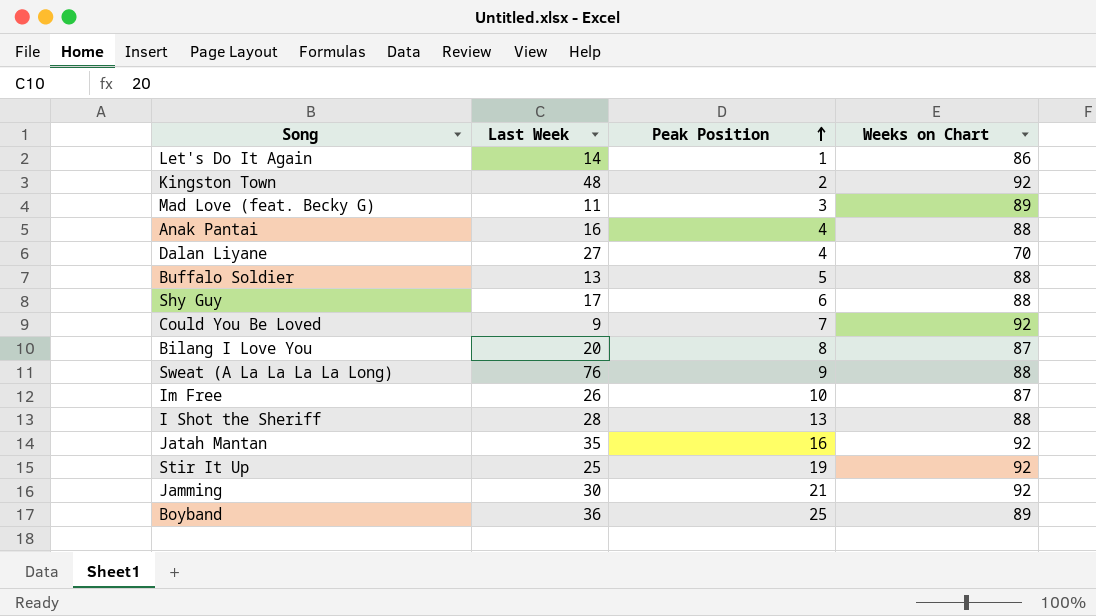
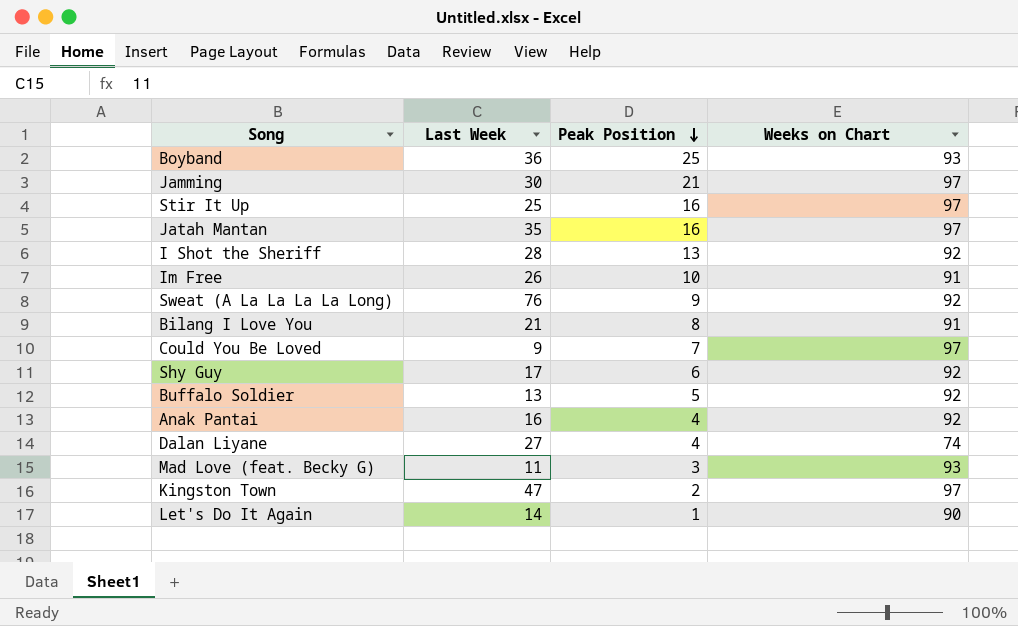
row order: Peak Position ascending -> Peak Position descending
Boyband | Weeks on Chart: 89 -> 93
Jamming | Weeks on Chart: 92 -> 97
Stir It Up | Peak Position: 19 -> 16
Stir It Up | Weeks on Chart: 92 -> 97
Jatah Mantan | Weeks on Chart: 92 -> 97
I Shot the Sheriff | Weeks on Chart: 88 -> 92
Im Free | Weeks on Chart: 87 -> 91
Sweat (A La La La La Long) | Weeks on Chart: 88 -> 92
Bilang I Love You | Last Week: 20 -> 21
Bilang I Love You | Weeks on Chart: 87 -> 91
Could You Be Loved | Weeks on Chart: 92 -> 97
Shy Guy | Weeks on Chart: 88 -> 92
Buffalo Soldier | Weeks on Chart: 88 -> 92
Anak Pantai | Weeks on Chart: 88 -> 92
Dalan Liyane | Weeks on Chart: 70 -> 74
Mad Love (feat. Becky G) | Weeks on Chart: 89 -> 93
Kingston Town | Last Week: 48 -> 47
Kingston Town | Weeks on Chart: 92 -> 97
Let's Do It Again | Weeks on Chart: 86 -> 90

